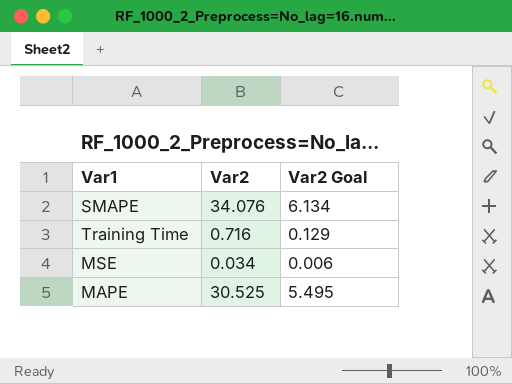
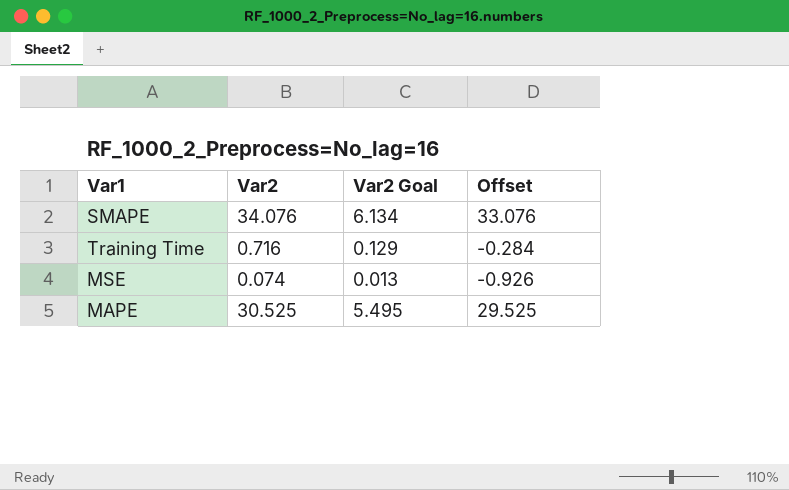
column Offset | formula: none -> [Var2] - 1
MSE | Var2: 0.034 -> 0.074
MSE | Var2 Goal: 0.006 -> 0.013

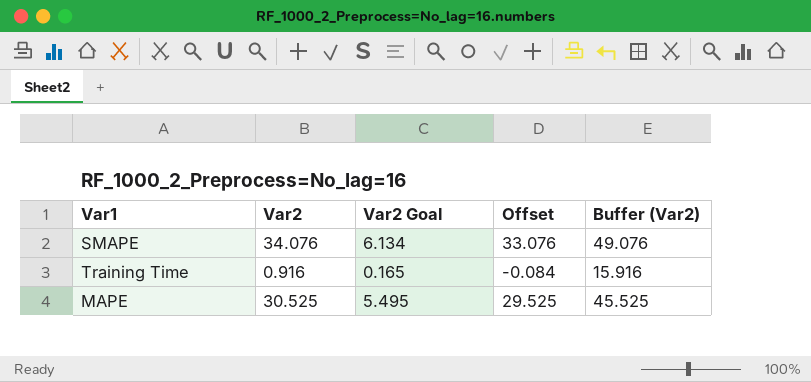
column Buffer (Var2) | formula: none -> [Var2] + 15
row MSE: 0.074 | 0.013 | -0.926 -> none
Training Time | Var2: 0.716 -> 0.916
Training Time | Var2 Goal: 0.129 -> 0.165
Training Time | Offset: -0.284 -> -0.084

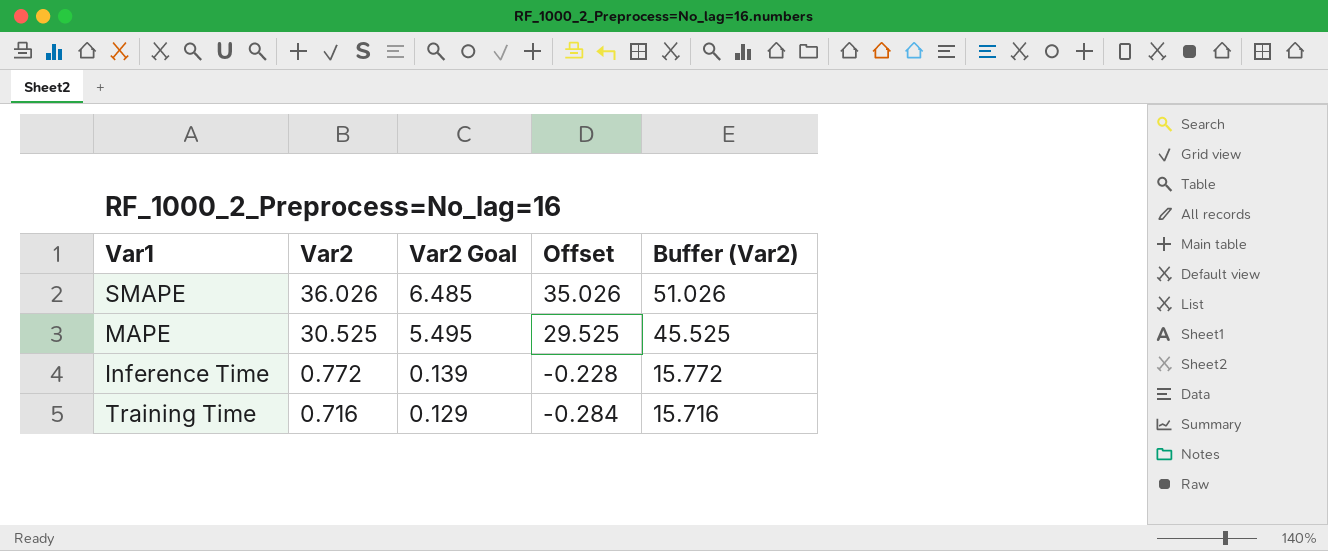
row order: none -> Var2 descending
SMAPE | Var2: 34.076 -> 36.026
SMAPE | Var2 Goal: 6.134 -> 6.485
SMAPE | Offset: 33.076 -> 35.026
SMAPE | Buffer (Var2): 49.076 -> 51.026
row Inference Time: none -> 0.772 | 0.139 | -0.228 | 15.772
Training Time | Var2: 0.916 -> 0.716
Training Time | Var2 Goal: 0.165 -> 0.129
Training Time | Offset: -0.084 -> -0.284
Training Time | Buffer (Var2): 15.916 -> 15.716

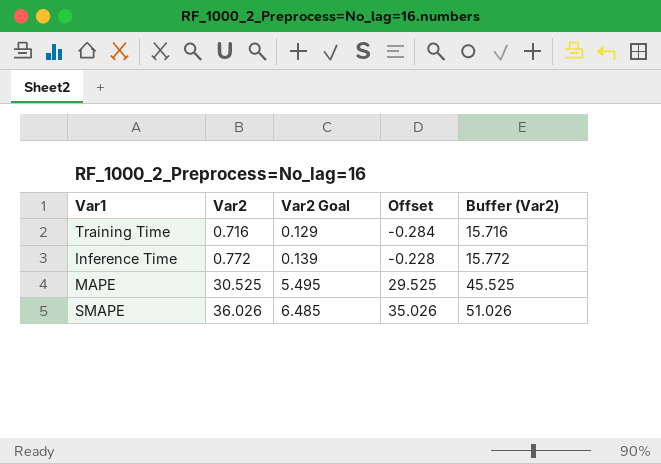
row order: Var2 descending -> Var2 ascending

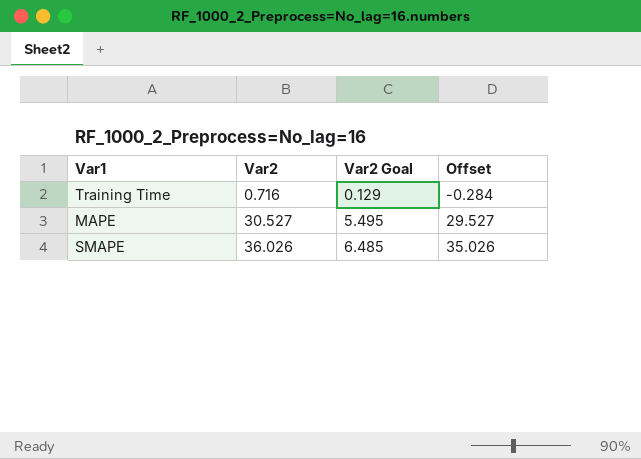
column Buffer (Var2) | formula: [Var2] + 15 -> none
row Inference Time: 0.772 | 0.139 | -0.228 | 15.772 -> none
MAPE | Var2: 30.525 -> 30.527
MAPE | Offset: 29.525 -> 29.527

